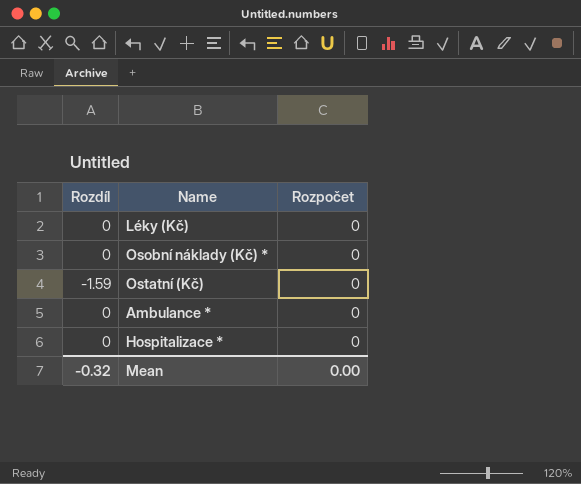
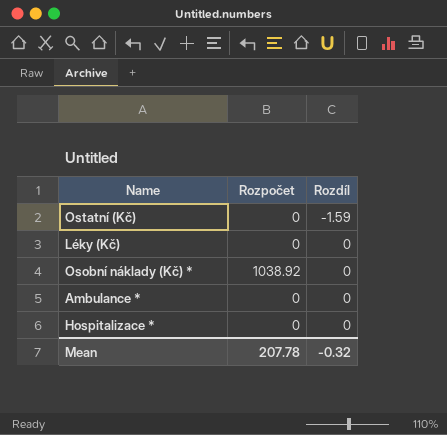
row order: none -> Rozdíl ascending
column Rozdíl | position: 1 -> 3
Osobní náklady (Kč) * | Rozpočet: 0 -> 1038.92
Mean | Rozpočet: 0.00 -> 207.78

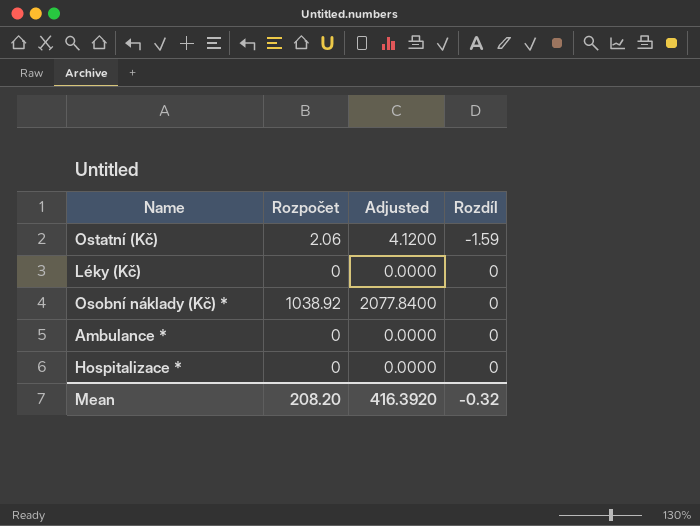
column Adjusted | formula: none -> [Rozpočet] * 2
Ostatní (Kč) | Rozpočet: 0 -> 2.06
Mean | Rozpočet: 207.78 -> 208.20

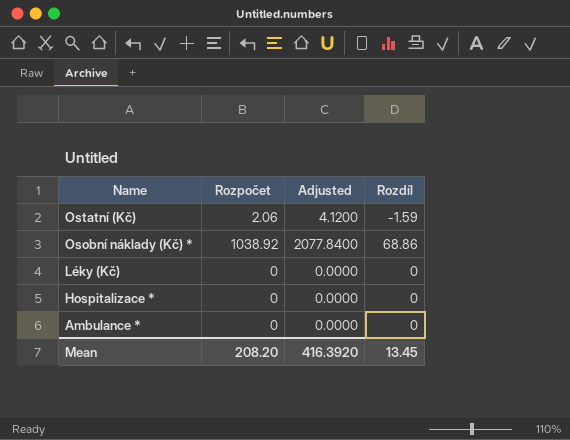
row order: Rozdíl ascending -> Name descending
Osobní náklady (Kč) * | Rozdíl: 0 -> 68.86
Mean | Rozdíl: -0.32 -> 13.45

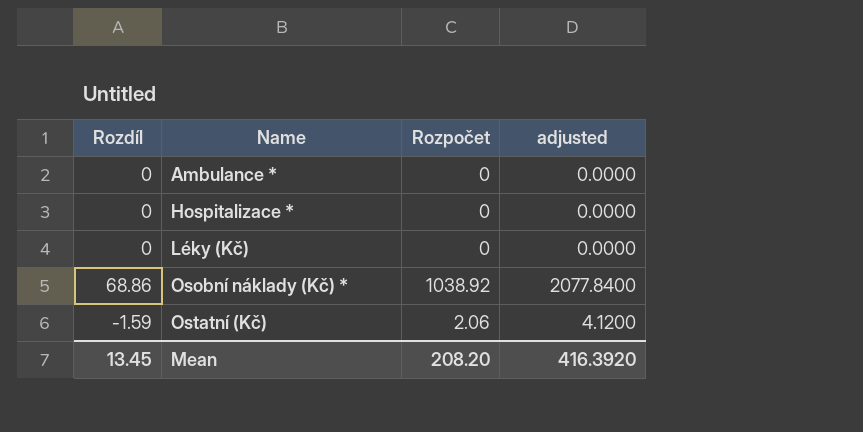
row order: Name descending -> Name ascending
column Rozdíl | position: 4 -> 1
column name: Adjusted -> adjusted

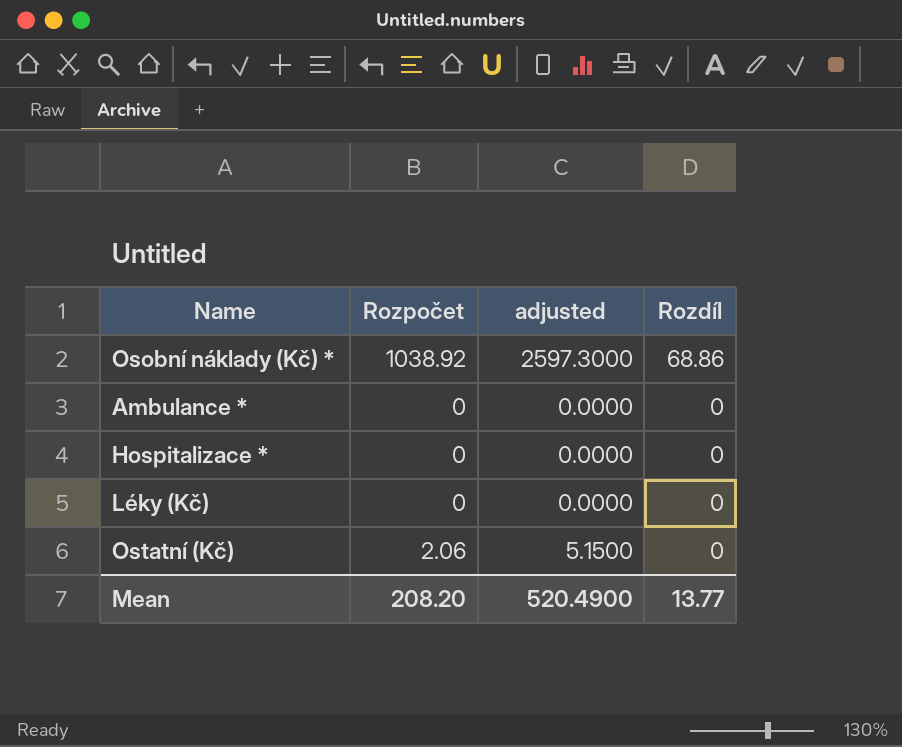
row order: Name ascending -> Rozdíl descending
column adjusted | formula: [Rozpočet] * 2 -> [Rozpočet] * 2.5
column Rozdíl | position: 1 -> 4
Ostatní (Kč) | Rozdíl: -1.59 -> 0
Mean | adjusted: 416.3920 -> 520.4900
Mean | Rozdíl: 13.45 -> 13.77

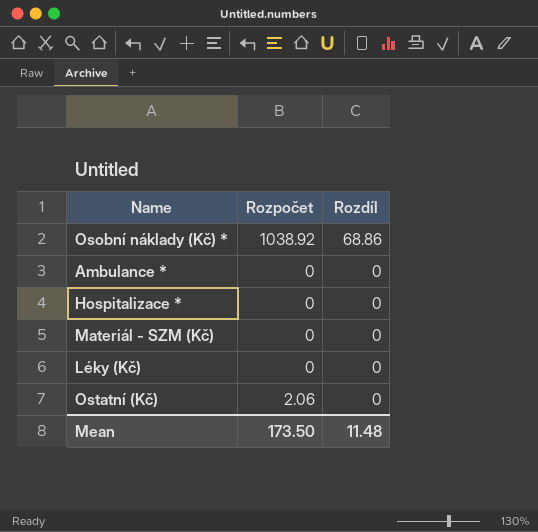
column adjusted | formula: [Rozpočet] * 2.5 -> none
row Materiál - SZM (Kč): none -> 0 | 0
Mean | Rozpočet: 208.20 -> 173.50
Mean | Rozdíl: 13.77 -> 11.48

